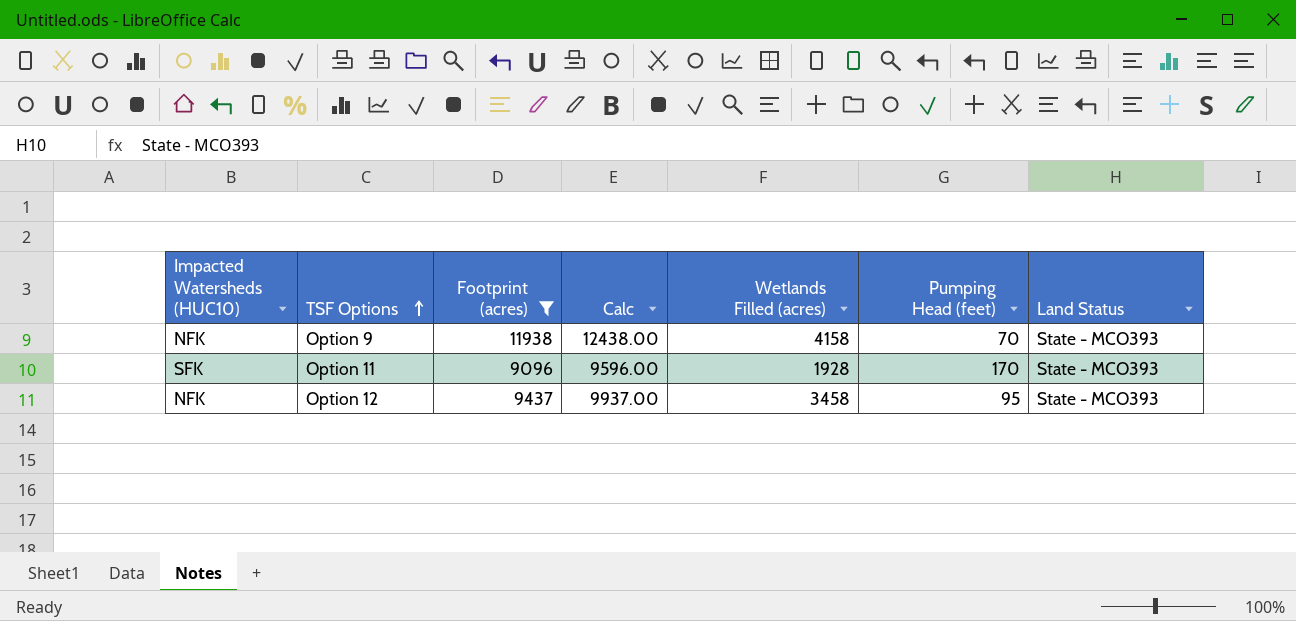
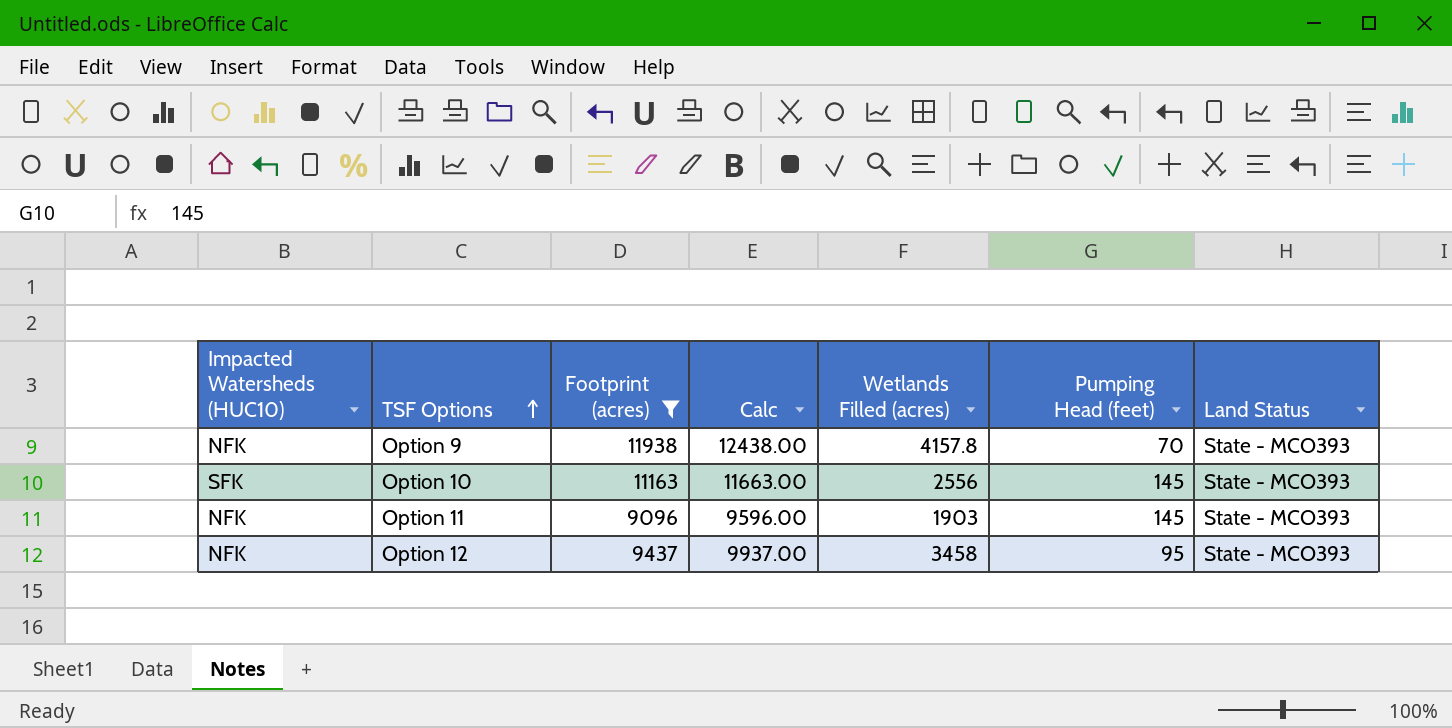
Option 9 | Wetlands Filled (acres): 4158 -> 4157.8
row Option 10: none -> SFK | 11163 | 11663.00 | 2556 | 145 | State - MCO393
Option 11 | Impacted Watersheds (HUC10): SFK -> NFK
Option 11 | Wetlands Filled (acres): 1928 -> 1903
Option 11 | Pumping Head (feet): 170 -> 145

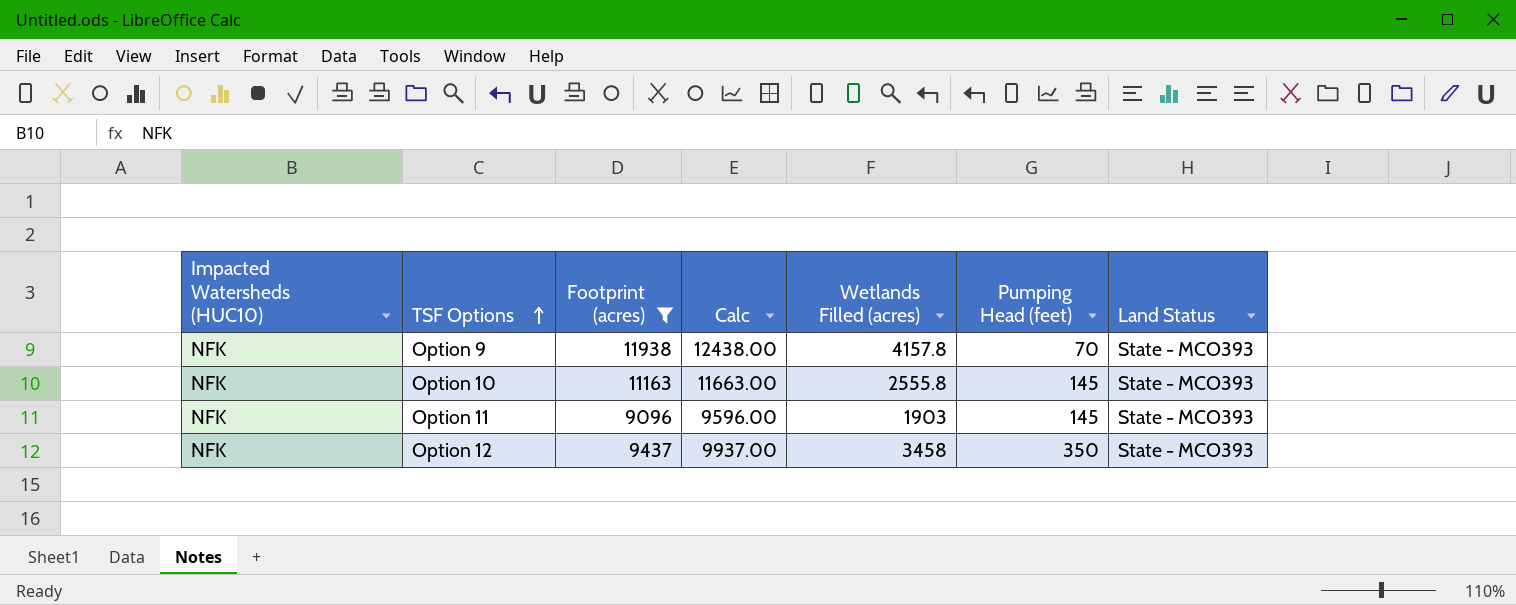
Option 10 | Impacted Watersheds (HUC10): SFK -> NFK
Option 10 | Wetlands Filled (acres): 2556 -> 2555.8
Option 12 | Pumping Head (feet): 95 -> 350

